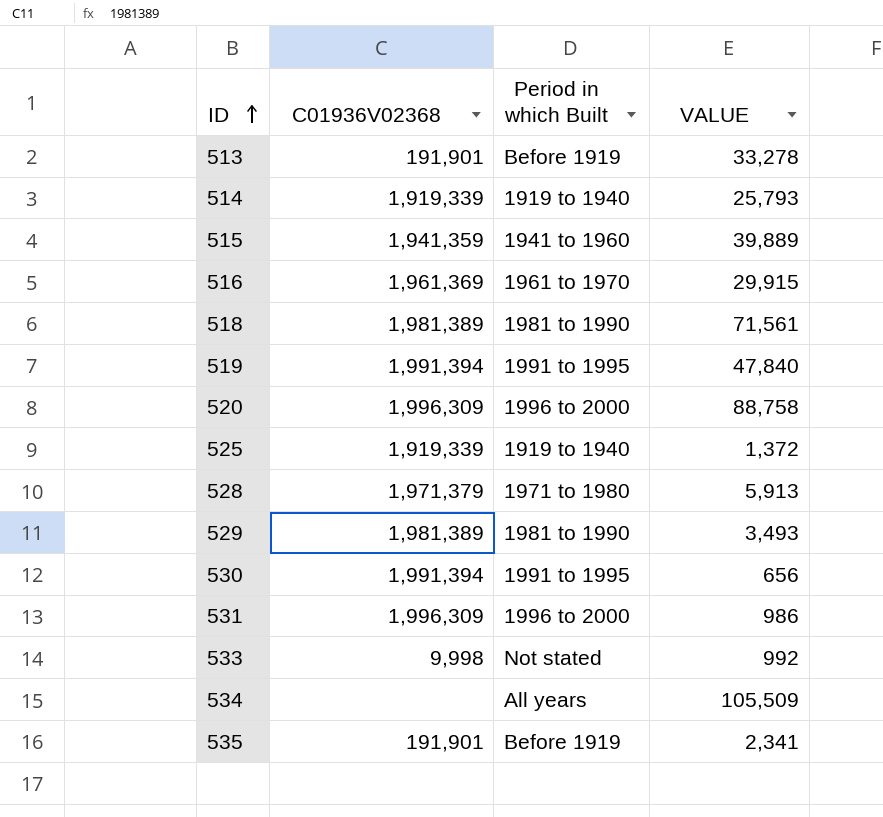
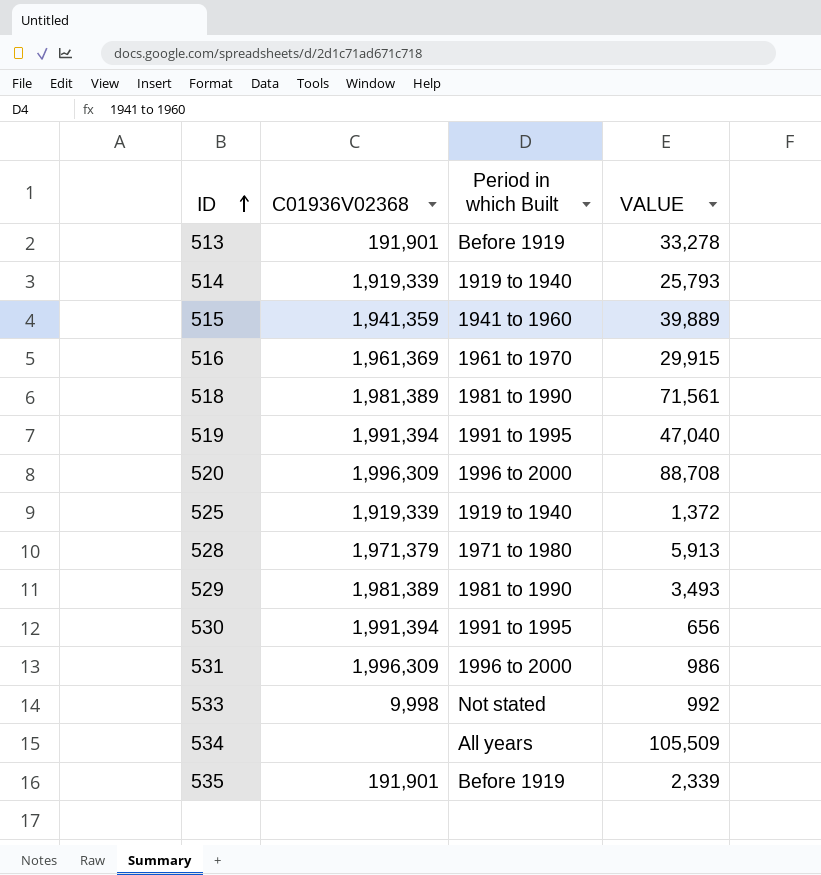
519 | VALUE: 47,840 -> 47,040
520 | VALUE: 88,758 -> 88,708
535 | VALUE: 2,341 -> 2,339

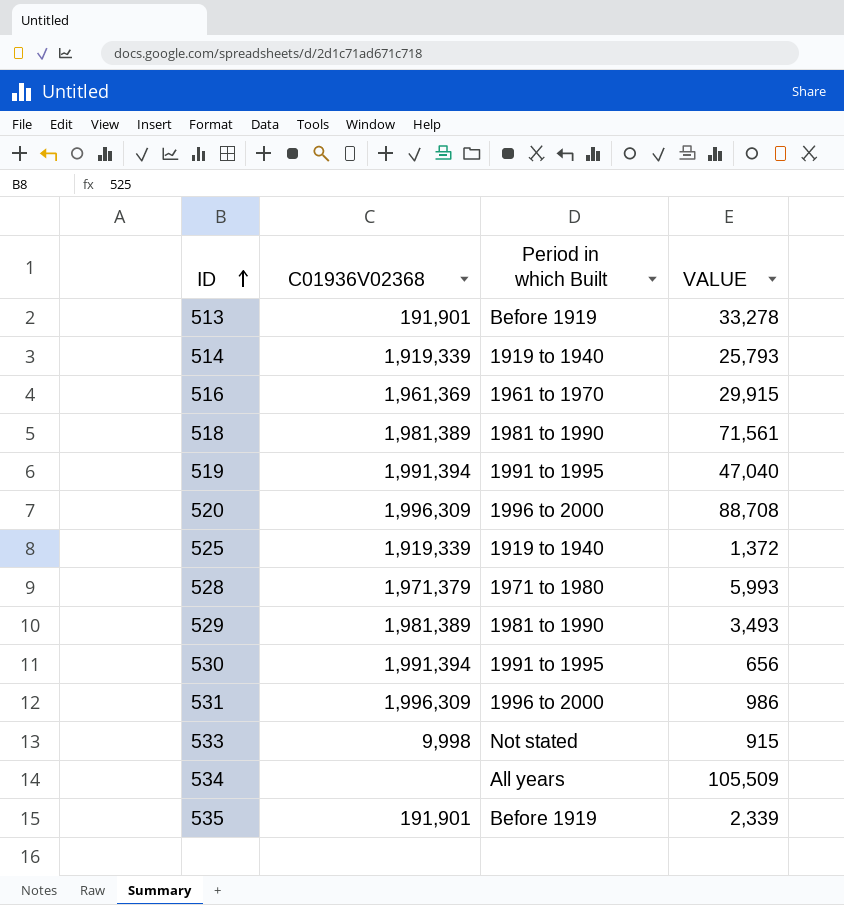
row 515: 1,941,359 | 1941 to 1960 | 39,889 -> none
528 | VALUE: 5,913 -> 5,993
533 | VALUE: 992 -> 915

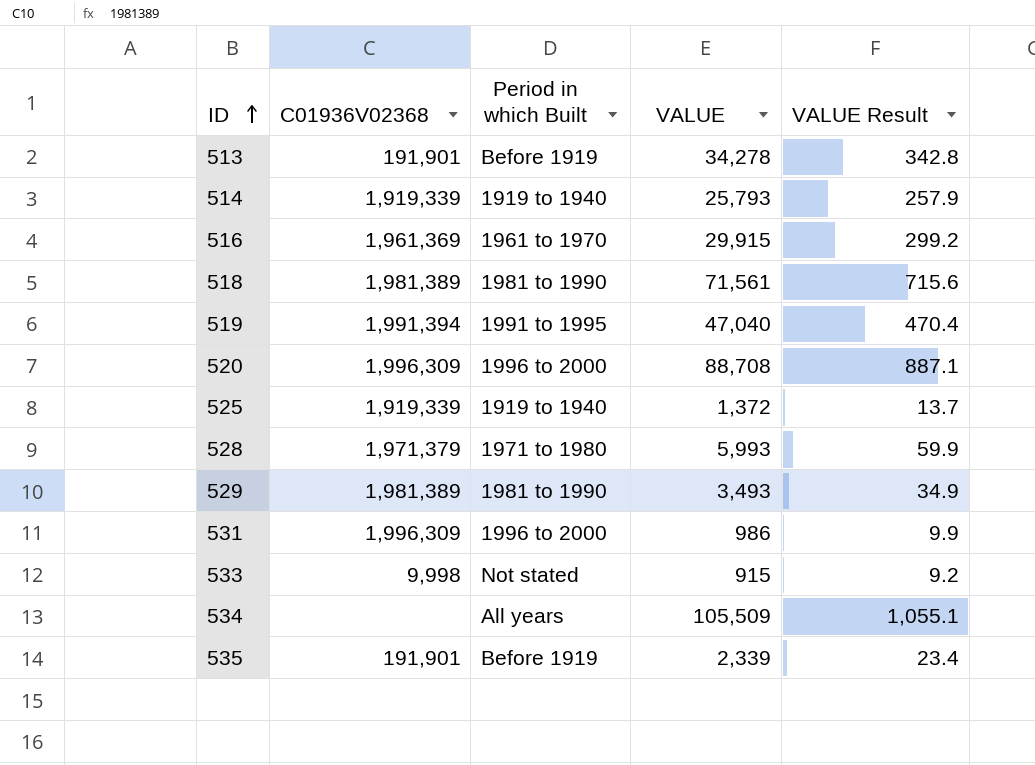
column VALUE Result | formula: none -> [VALUE] * 0.01
row 530: 1,991,394 | 1991 to 1995 | 656 -> none
513 | VALUE: 33,278 -> 34,278

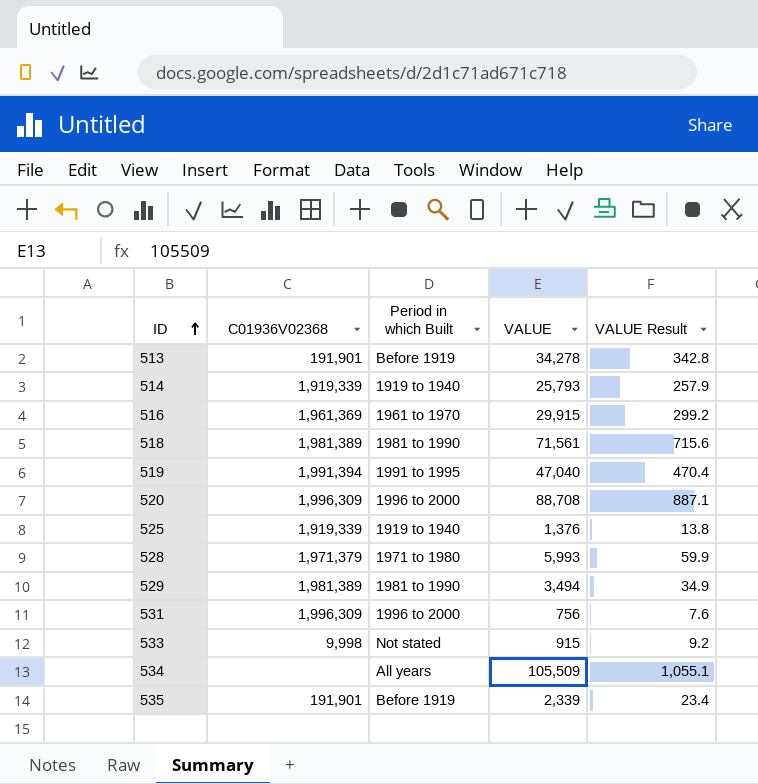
525 | VALUE: 1,372 -> 1,376
525 | VALUE Result: 13.7 -> 13.8
529 | VALUE: 3,493 -> 3,494
531 | VALUE: 986 -> 756
531 | VALUE Result: 9.9 -> 7.6

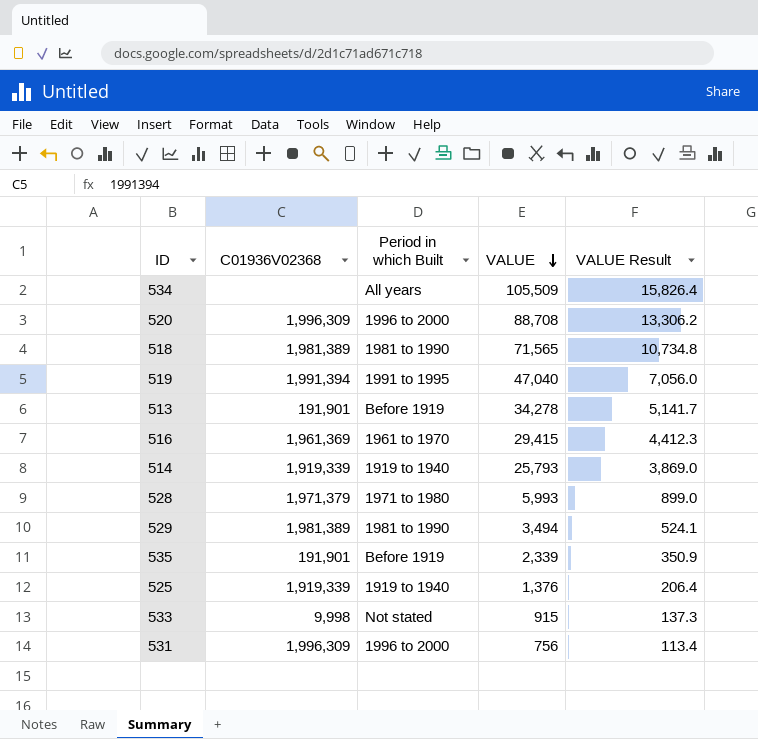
row order: ID ascending -> VALUE descending
column VALUE Result | formula: [VALUE] * 0.01 -> [VALUE] * 0.15
518 | VALUE: 71,561 -> 71,565
516 | VALUE: 29,915 -> 29,415

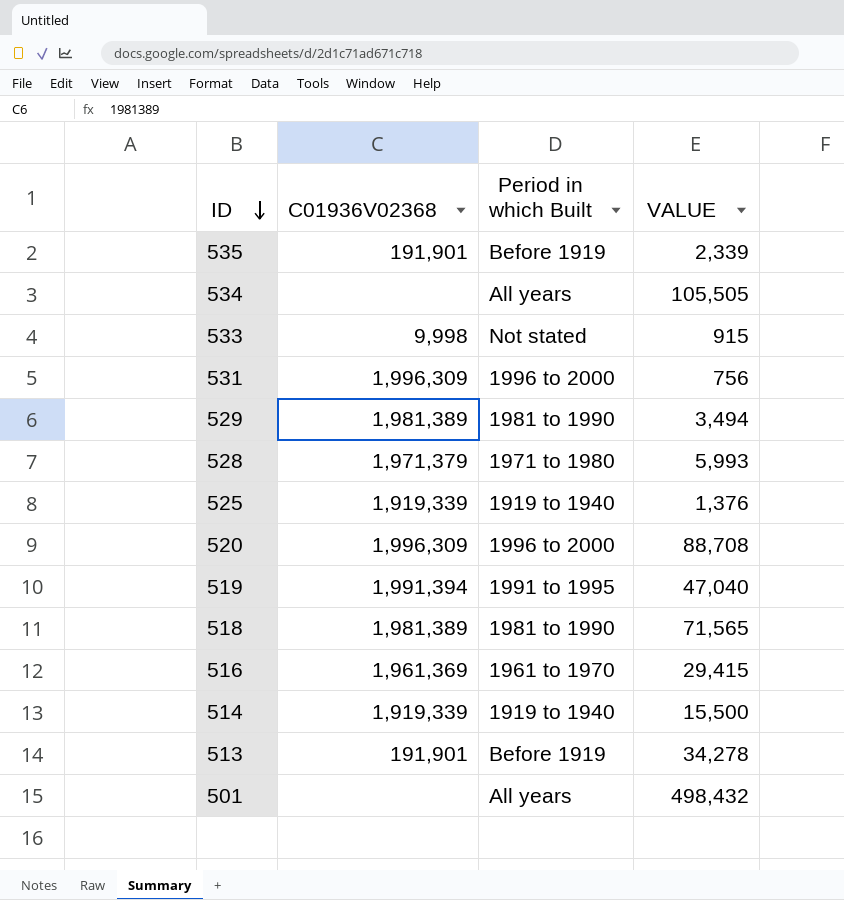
row order: VALUE descending -> ID descending
column VALUE Result | formula: [VALUE] * 0.15 -> none
534 | VALUE: 105,509 -> 105,505
514 | VALUE: 25,793 -> 15,500
row 501: none -> none | All years | 498,432

